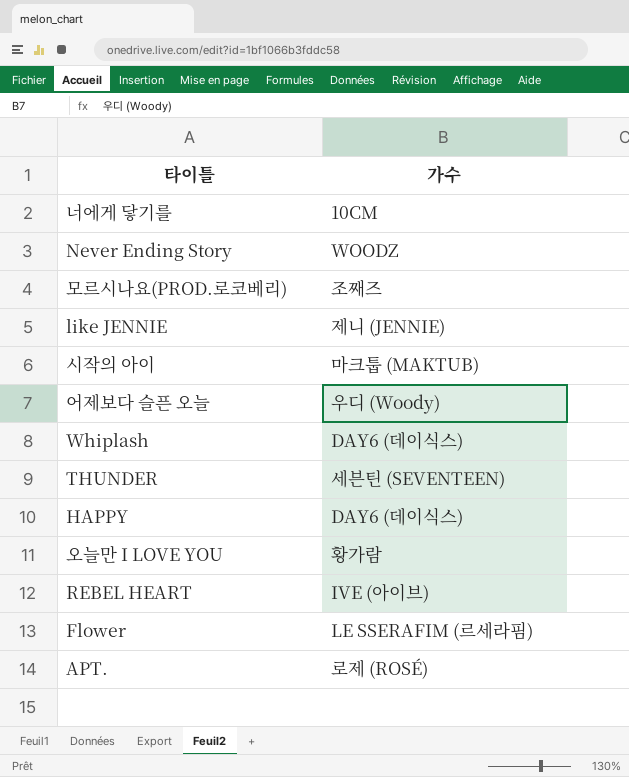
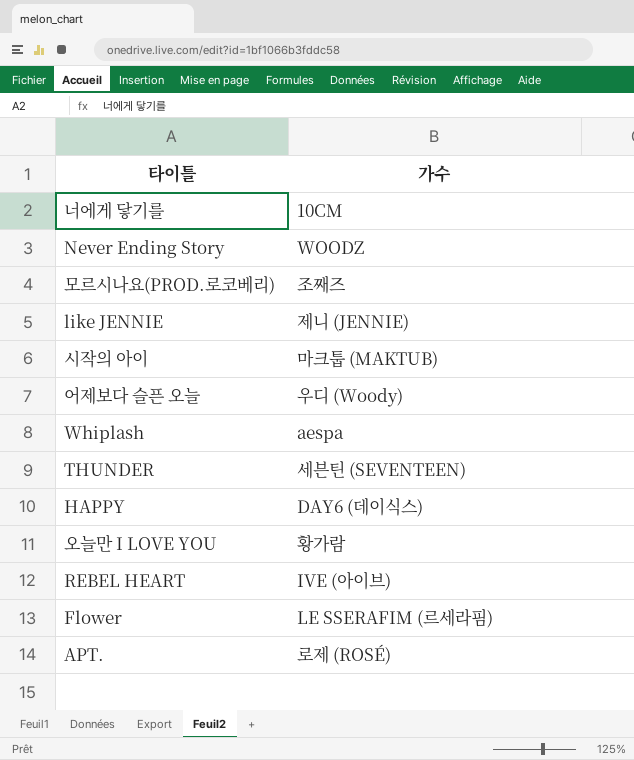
Whiplash | 가수: DAY6 (데이식스) -> aespa

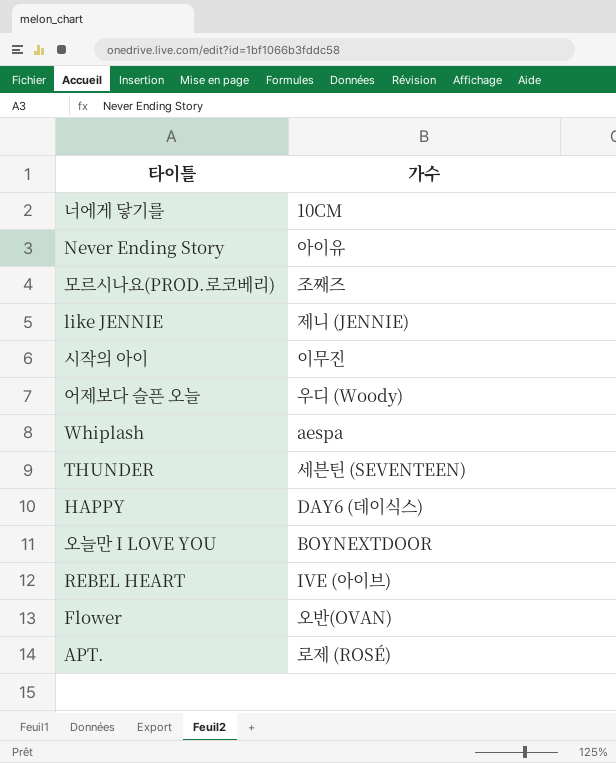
Never Ending Story | 가수: WOODZ -> 아이유
시작의 아이 | 가수: 마크툽 (MAKTUB) -> 이무진
오늘만 I LOVE YOU | 가수: 황가람 -> BOYNEXTDOOR
Flower | 가수: LE SSERAFIM (르세라핌) -> 오반(OVAN)

